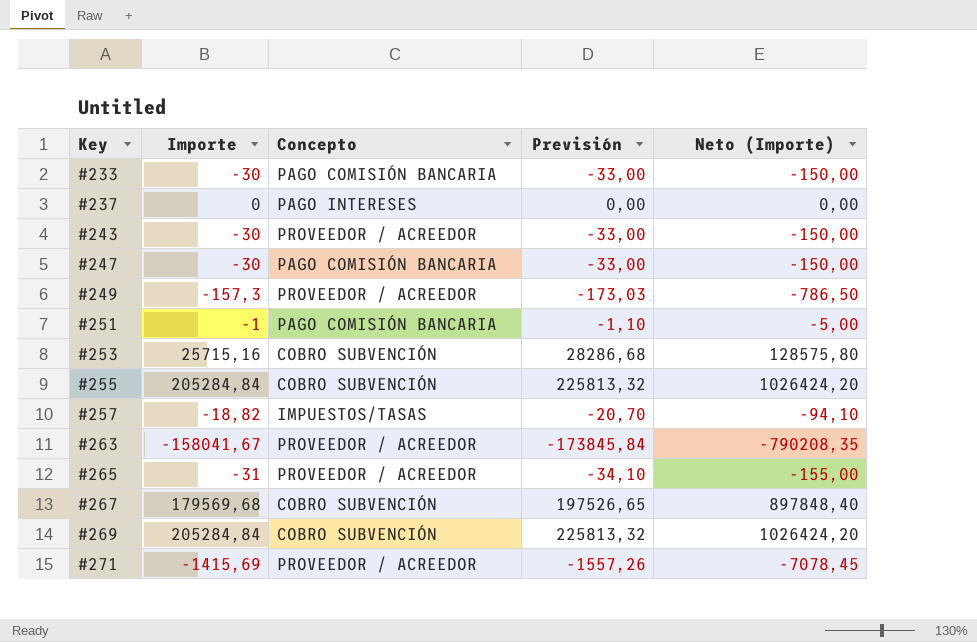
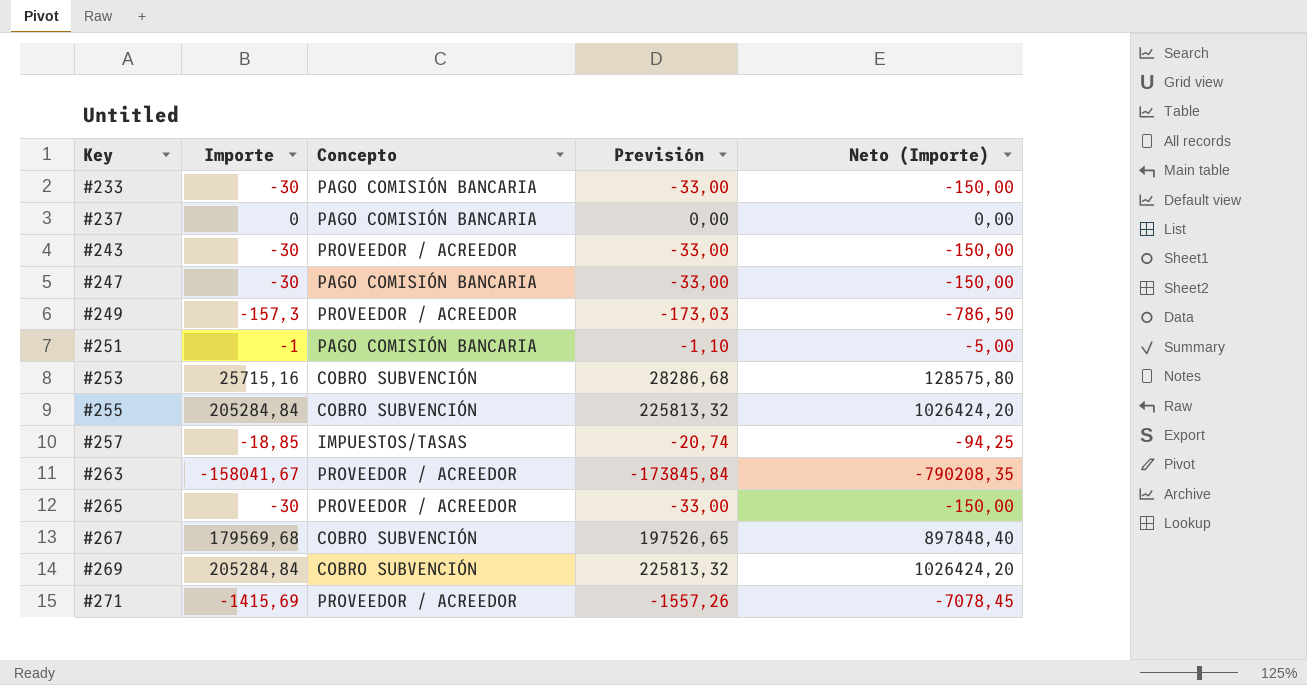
#237 | Concepto: PAGO INTERESES -> PAGO COMISIÓN BANCARIA
#257 | Importe: -18,82 -> -18,85
#257 | Previsión: -20,70 -> -20,74
#257 | Neto (Importe): -94,10 -> -94,25
#265 | Importe: -31 -> -30
#265 | Previsión: -34,10 -> -33,00
#265 | Neto (Importe): -155,00 -> -150,00

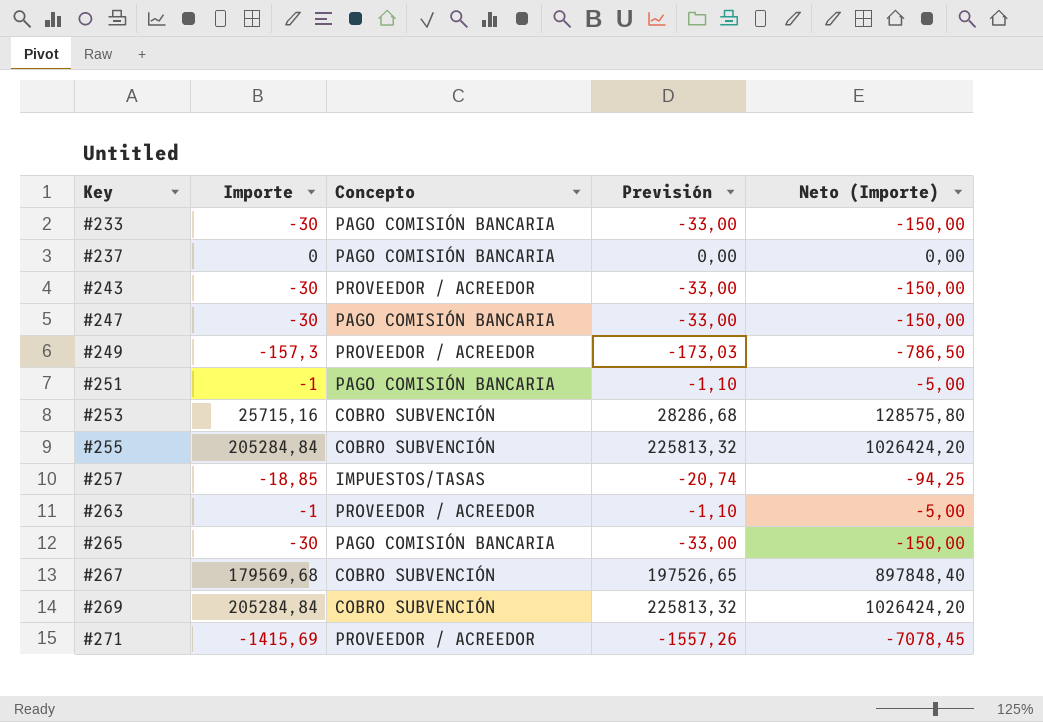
#263 | Importe: -158041,67 -> -1
#263 | Previsión: -173845,84 -> -1,10
#263 | Neto (Importe): -790208,35 -> -5,00
#265 | Concepto: PROVEEDOR / ACREEDOR -> PAGO COMISIÓN BANCARIA

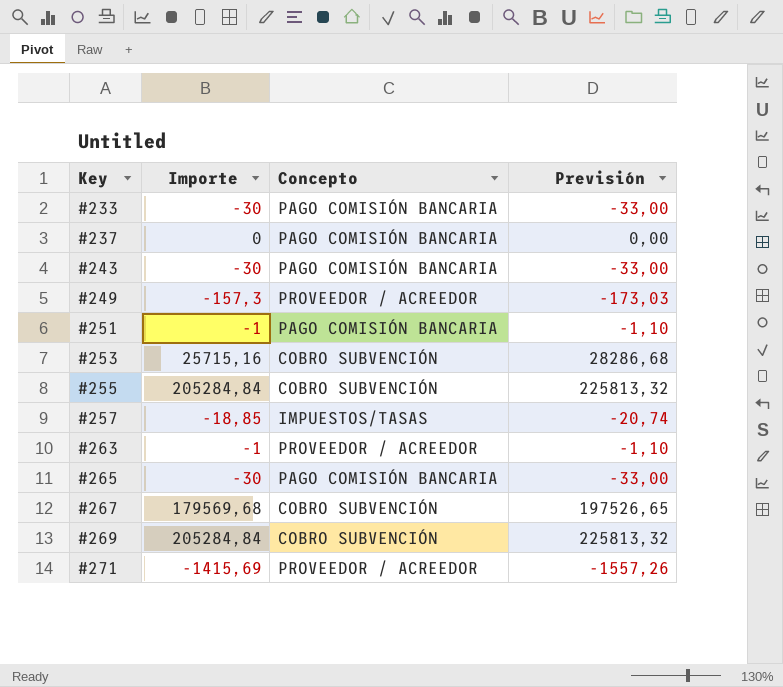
column Neto (Importe) | formula: [Importe] * 5 -> none
row #247: -30 | PAGO COMISIÓN BANCARIA | -33,00 | -150,00 -> none
#243 | Concepto: PROVEEDOR / ACREEDOR -> PAGO COMISIÓN BANCARIA

